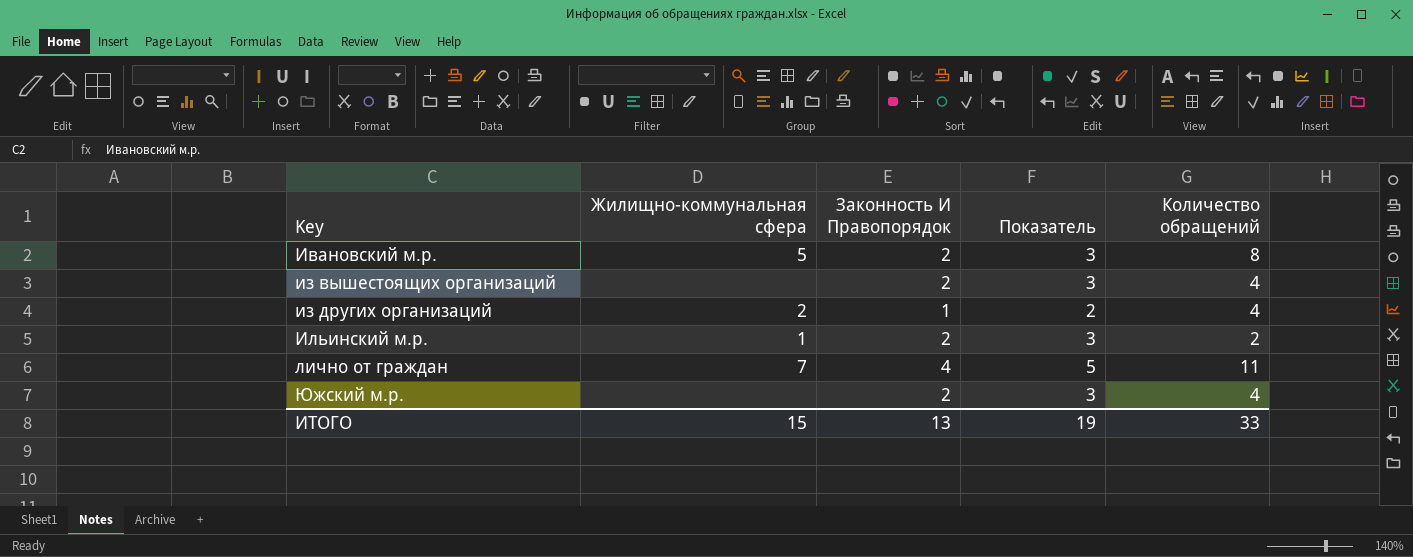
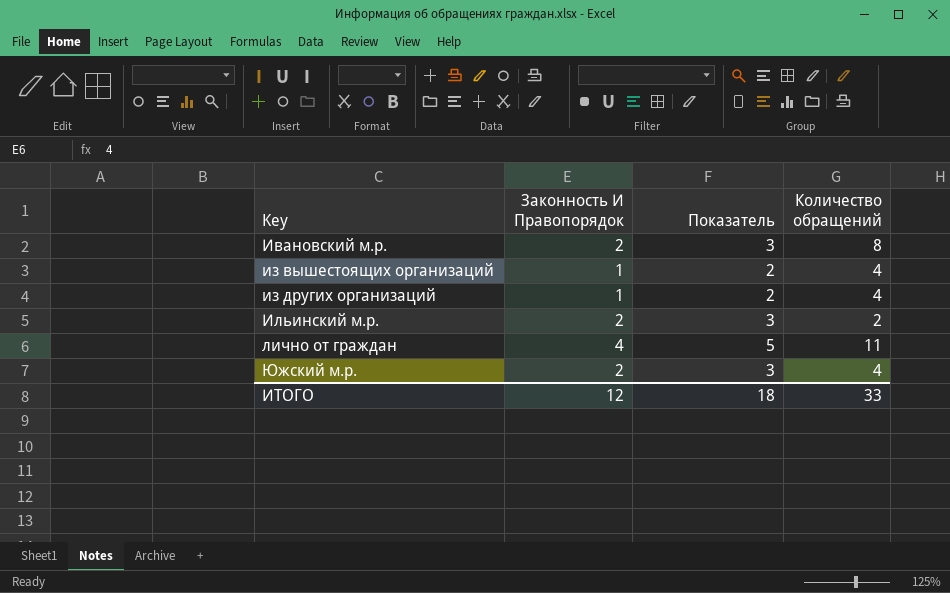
column Жилищно-коммунальная сфера | position: 2 -> none
из вышестоящих организаций | Законность И Правопорядок: 2 -> 1
из вышестоящих организаций | Показатель: 3 -> 2
ИТОГО | Законность И Правопорядок: 13 -> 12
ИТОГО | Показатель: 19 -> 18

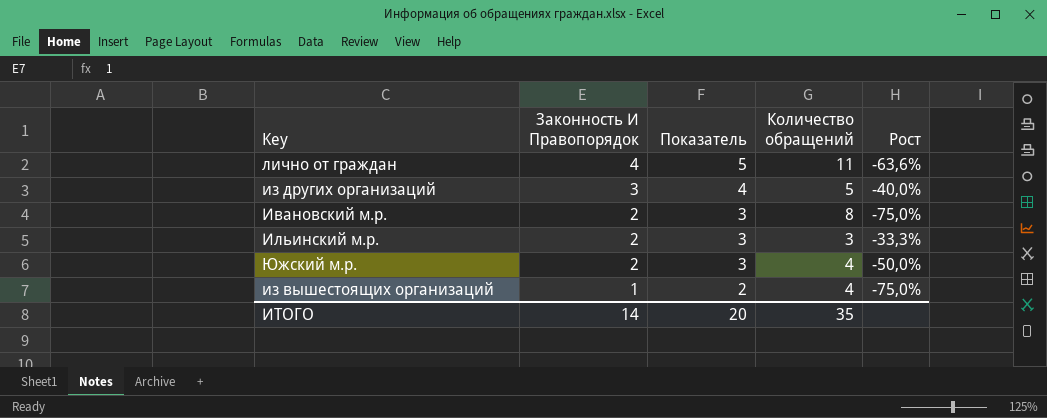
row order: Key ascending -> Законность И Правопорядок descending
column Рост | formula: none -> ([Законность И Правопорядок] - [Количество обращений]) / [Количество обращений]
из других организаций | Законность И Правопорядок: 1 -> 3
из других организаций | Показатель: 2 -> 4
из других организаций | Количество обращений: 4 -> 5
Ильинский м.р. | Количество обращений: 2 -> 3
ИТОГО | Законность И Правопорядок: 12 -> 14
ИТОГО | Показатель: 18 -> 20
ИТОГО | Количество обращений: 33 -> 35

